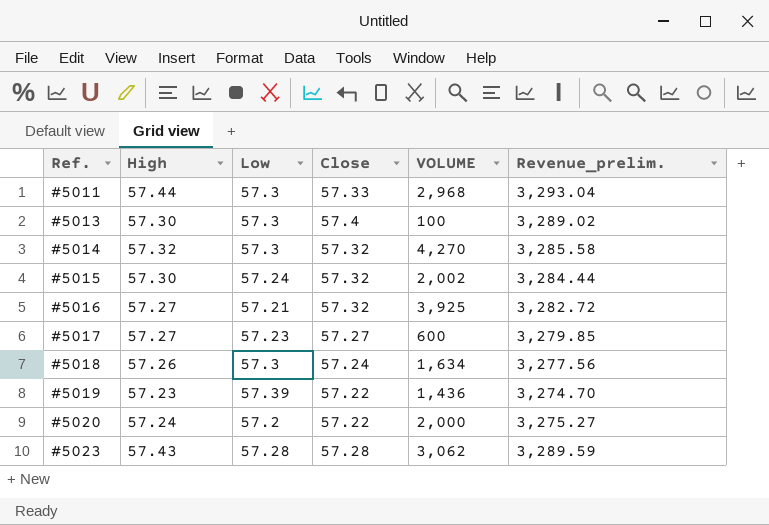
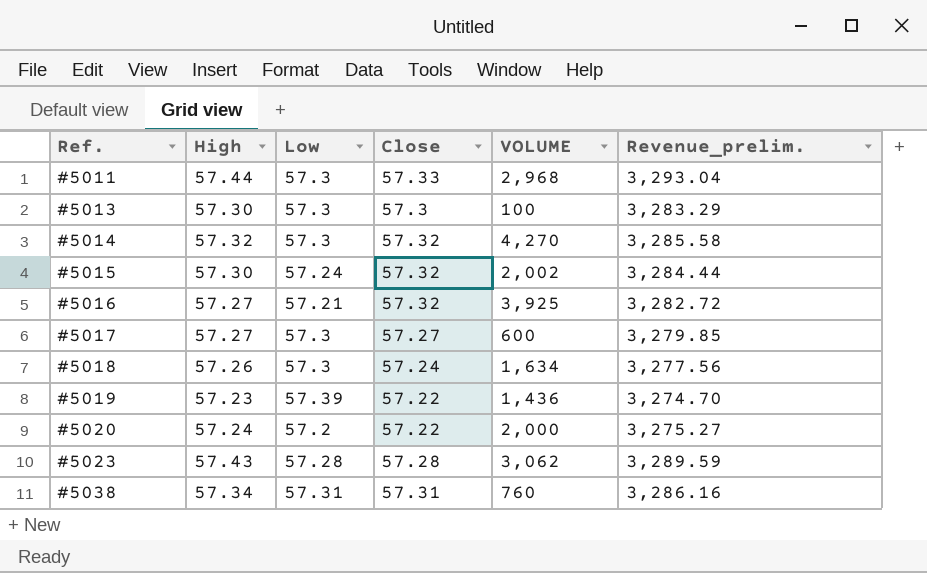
#5013 | Close: 57.4 -> 57.3
#5013 | Revenue_prelim.: 3,289.02 -> 3,283.29
#5017 | Low: 57.23 -> 57.3
row #5038: none -> 57.34 | 57.31 | 57.31 | 760 | 3,286.16

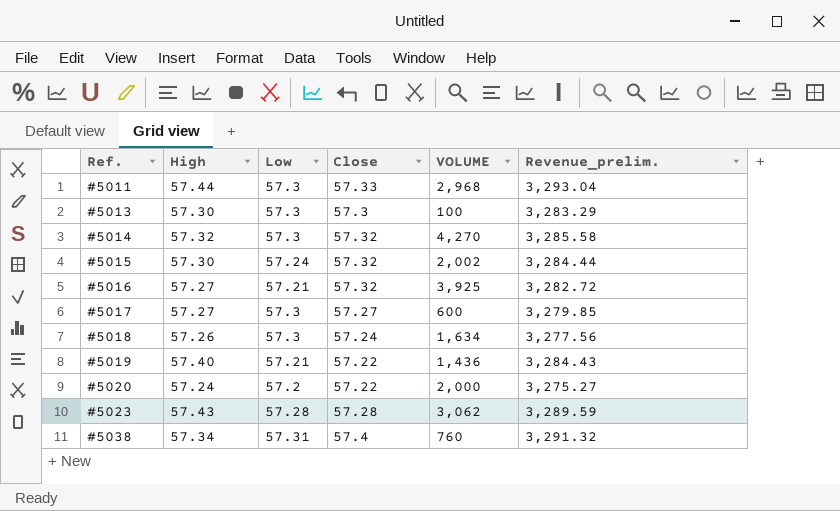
#5019 | High: 57.23 -> 57.40
#5019 | Low: 57.39 -> 57.21
#5019 | Revenue_prelim.: 3,274.70 -> 3,284.43
#5038 | Close: 57.31 -> 57.4
#5038 | Revenue_prelim.: 3,286.16 -> 3,291.32

